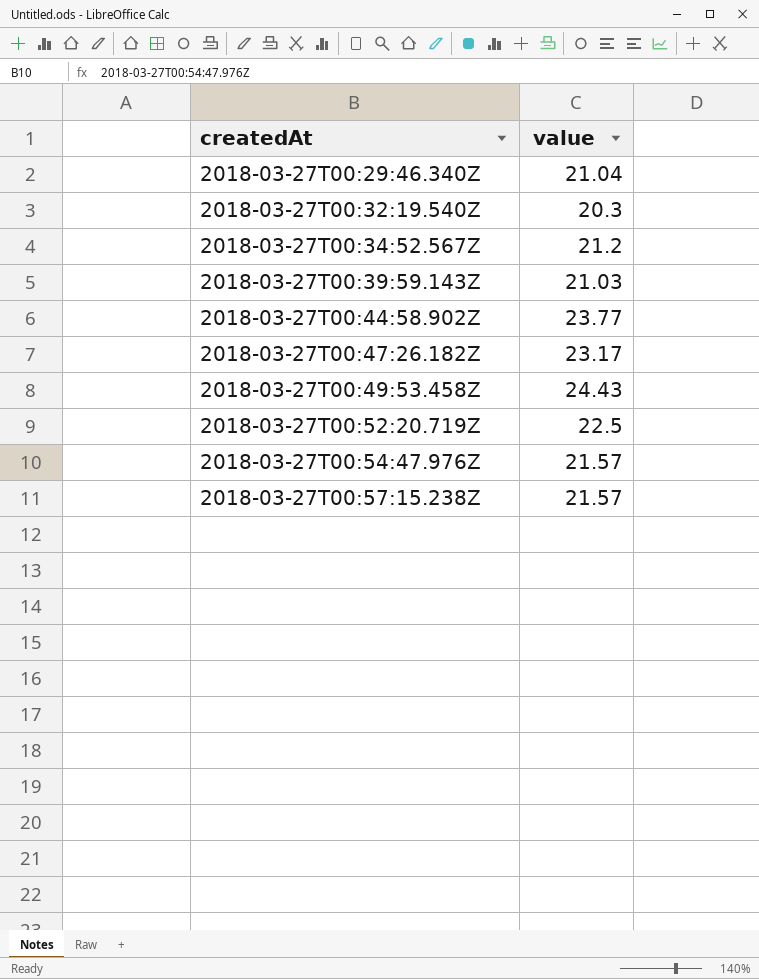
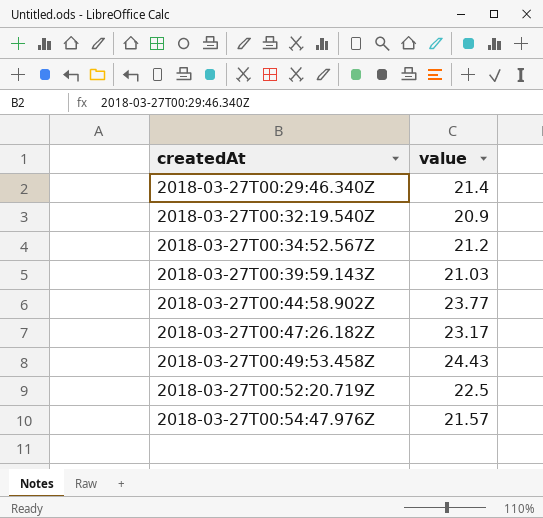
row 2018-03-27T00:57:15.238Z: 21.57 -> none
2018-03-27T00:29:46.340Z | value: 21.04 -> 21.4
2018-03-27T00:32:19.540Z | value: 20.3 -> 20.9

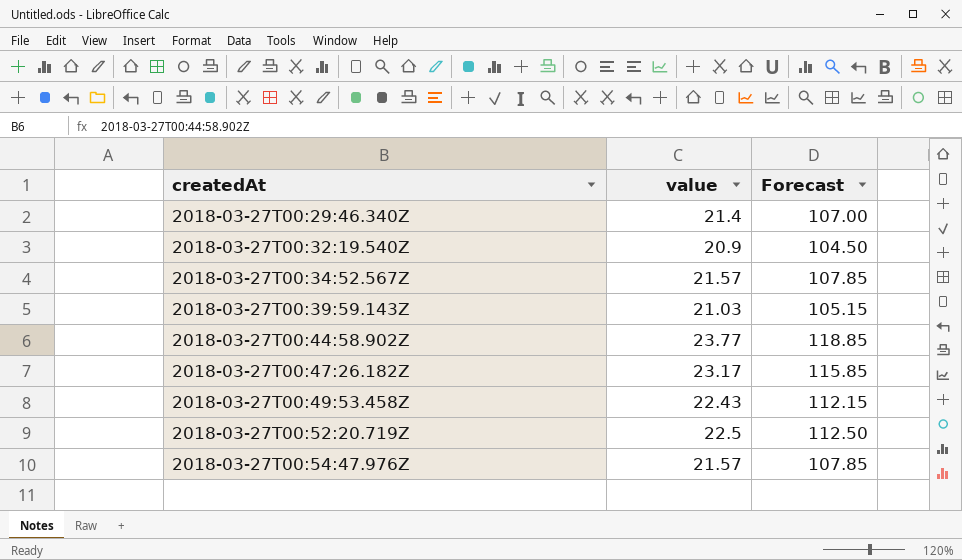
column Forecast | formula: none -> [value] * 5
2018-03-27T00:34:52.567Z | value: 21.2 -> 21.57
2018-03-27T00:49:53.458Z | value: 24.43 -> 22.43

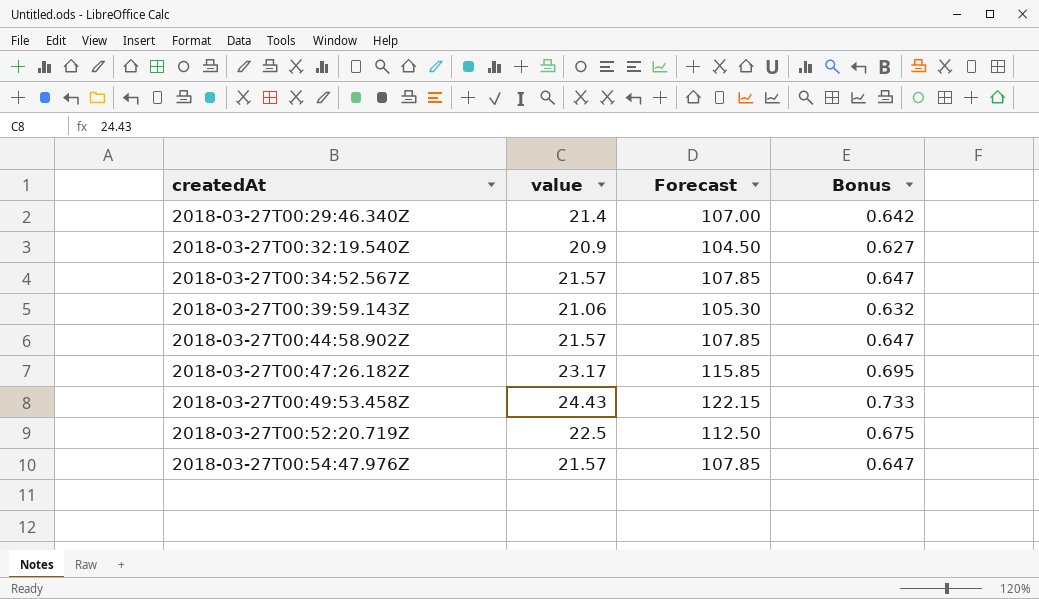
column Bonus | formula: none -> [value] * 0.03
2018-03-27T00:39:59.143Z | value: 21.03 -> 21.06
2018-03-27T00:39:59.143Z | Forecast: 105.15 -> 105.30
2018-03-27T00:44:58.902Z | value: 23.77 -> 21.57
2018-03-27T00:44:58.902Z | Forecast: 118.85 -> 107.85
2018-03-27T00:49:53.458Z | value: 22.43 -> 24.43
2018-03-27T00:49:53.458Z | Forecast: 112.15 -> 122.15

